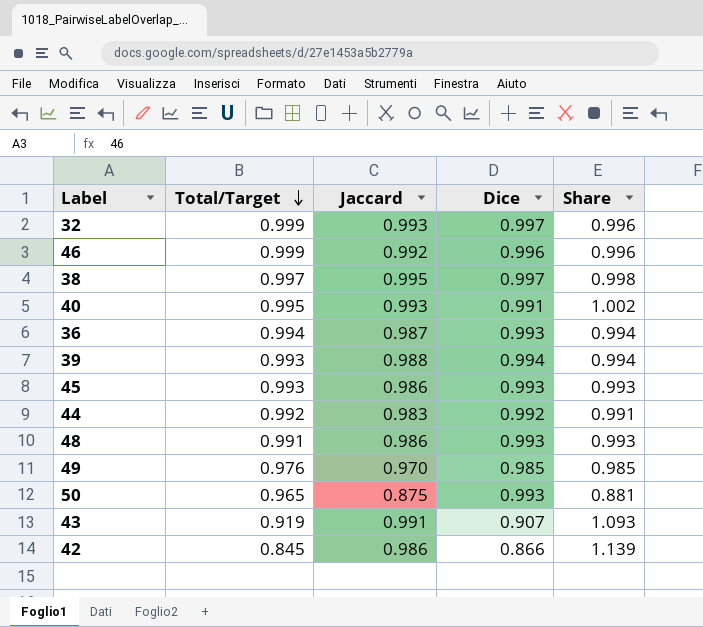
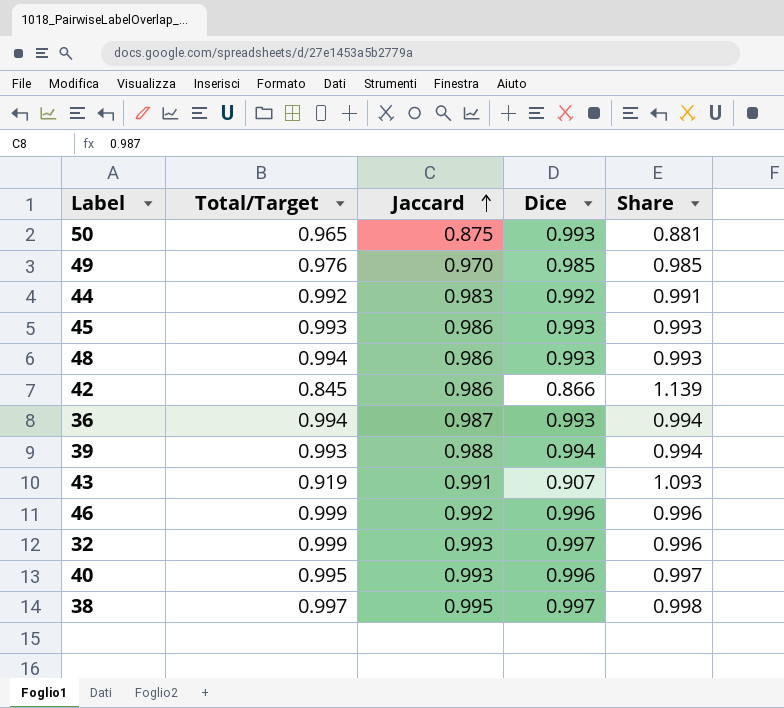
row order: Total/Target descending -> Jaccard ascending
48 | Total/Target: 0.991 -> 0.994
40 | Dice: 0.991 -> 0.996
40 | Share: 1.002 -> 0.997

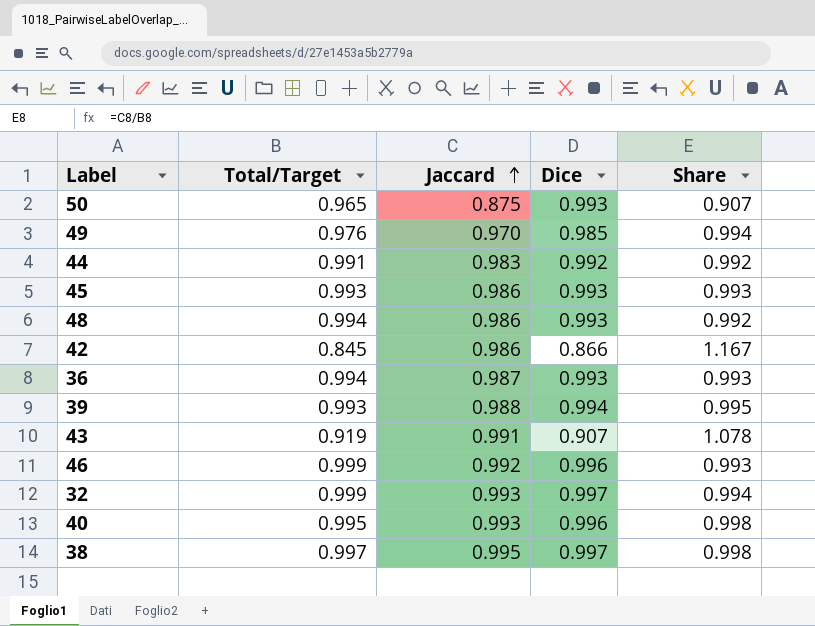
column Share | formula: [Jaccard] / [Dice] -> [Jaccard] / [Total/Target]
44 | Total/Target: 0.992 -> 0.991

